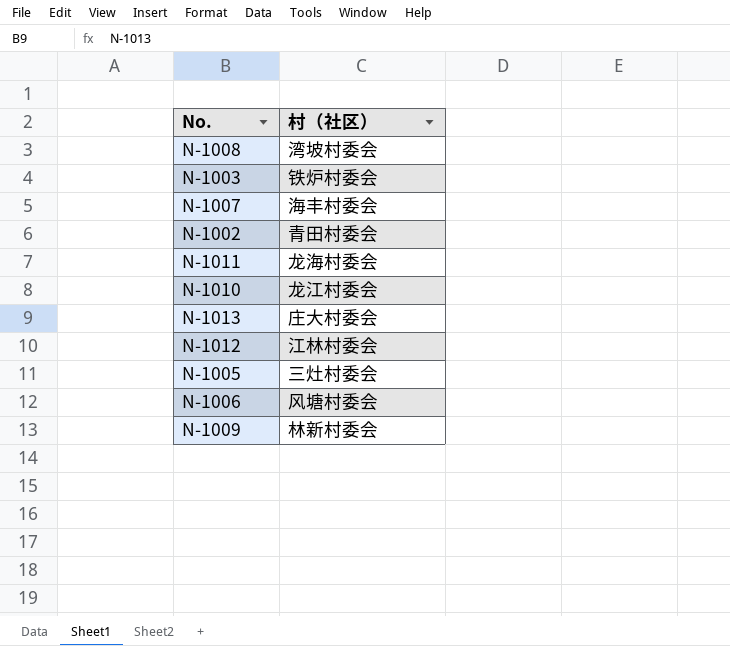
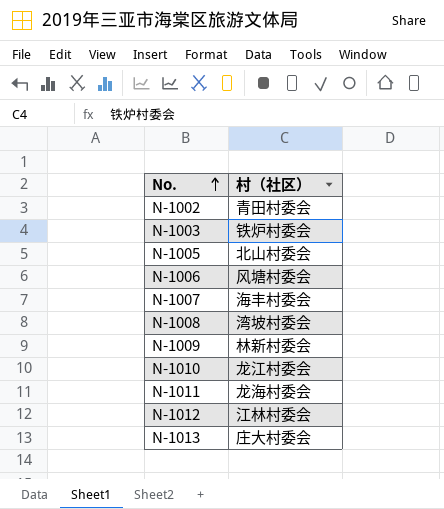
row order: none -> No. ascending
N-1005 | 村（社区）: 三灶村委会 -> 北山村委会

